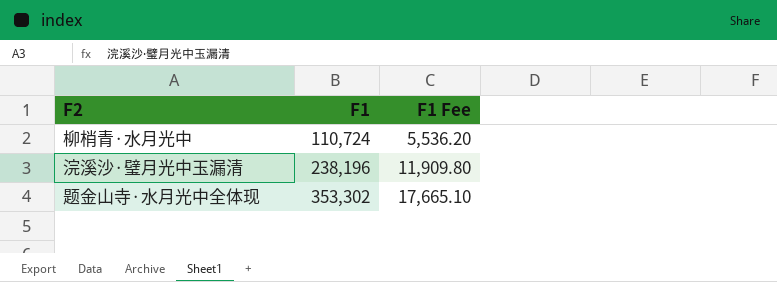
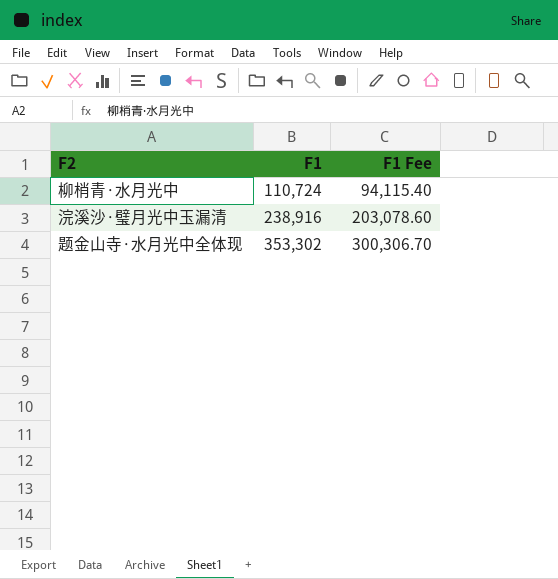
column F1 Fee | formula: [F1] * 0.05 -> [F1] * 0.85
浣溪沙·璧月光中玉漏清 | F1: 238,196 -> 238,916

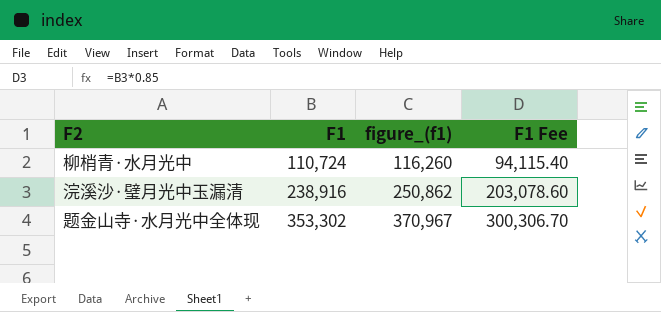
column figure_(f1) | formula: none -> [F1] * 1.05

